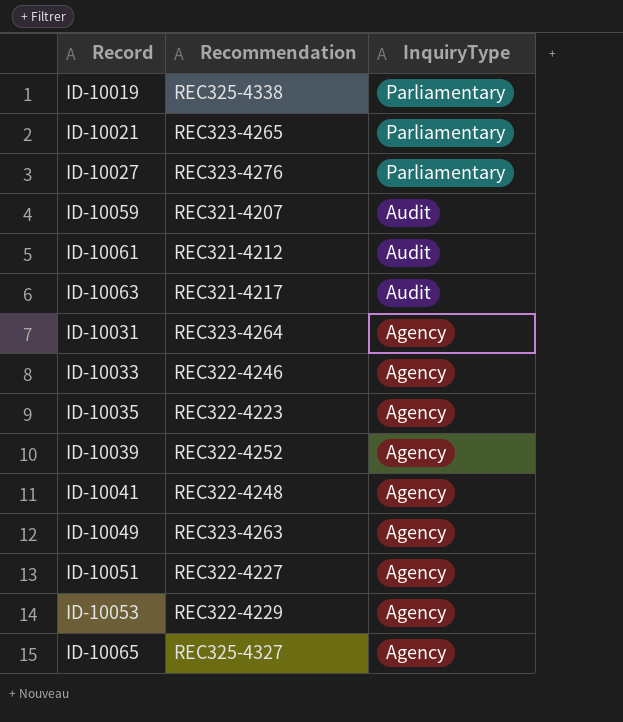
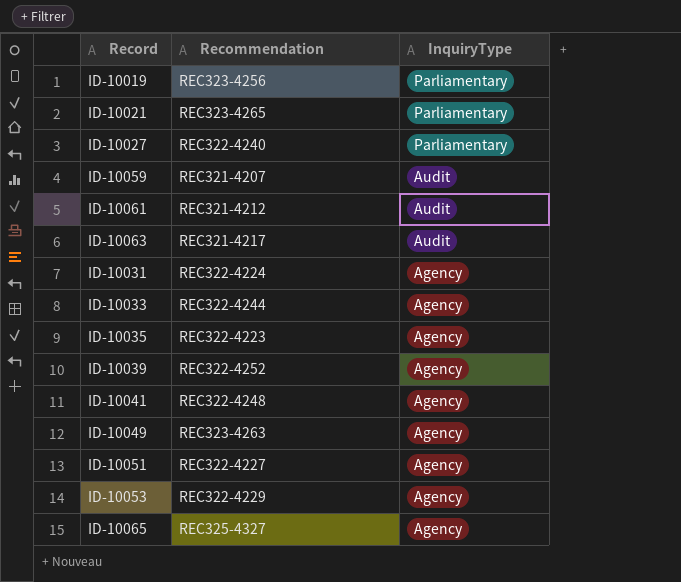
ID-10019 | Recommendation: REC325-4338 -> REC323-4256
ID-10027 | Recommendation: REC323-4276 -> REC322-4240
ID-10031 | Recommendation: REC323-4264 -> REC322-4224
ID-10033 | Recommendation: REC322-4246 -> REC322-4244

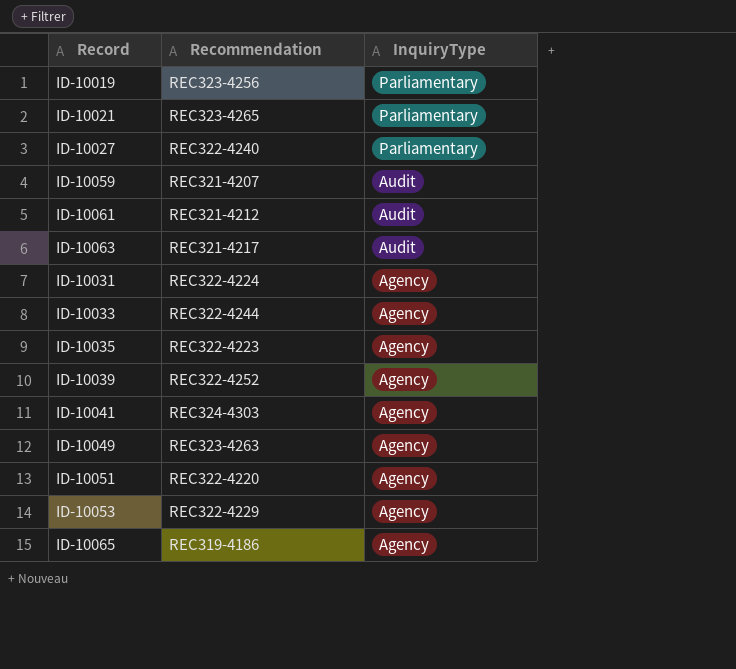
ID-10041 | Recommendation: REC322-4248 -> REC324-4303
ID-10051 | Recommendation: REC322-4227 -> REC322-4220
ID-10065 | Recommendation: REC325-4327 -> REC319-4186

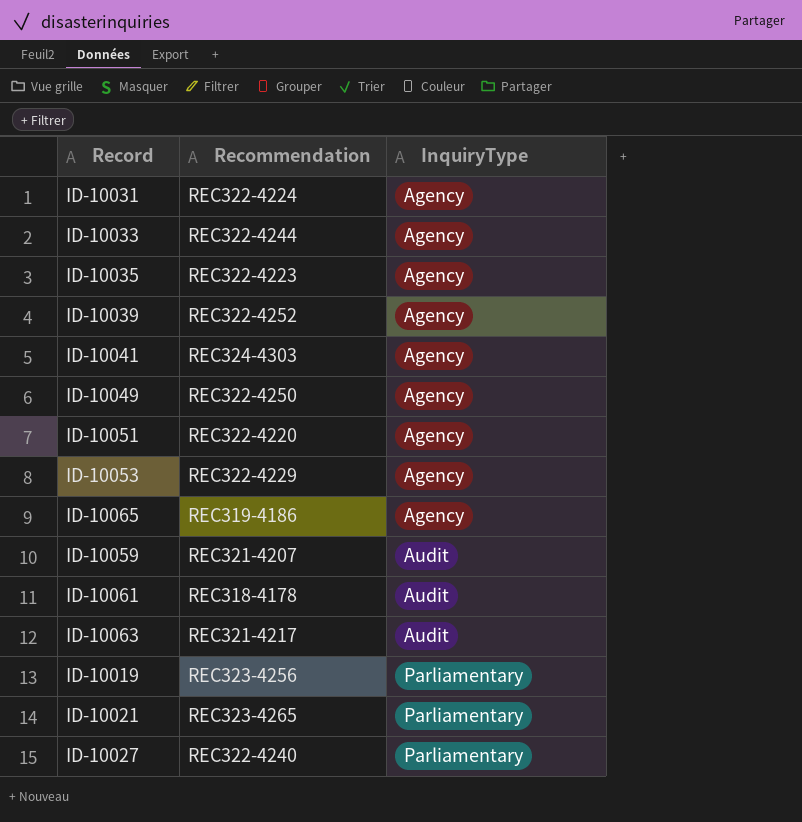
row order: InquiryType descending -> InquiryType ascending
ID-10049 | Recommendation: REC323-4263 -> REC322-4250
ID-10061 | Recommendation: REC321-4212 -> REC318-4178

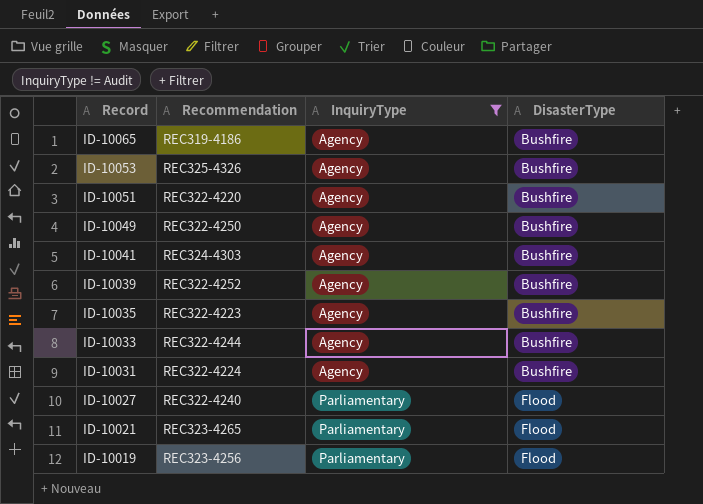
filter: none -> InquiryType != Audit
row order: InquiryType ascending -> Record descending
column DisasterType | position: none -> 4
ID-10053 | Recommendation: REC322-4229 -> REC325-4326

